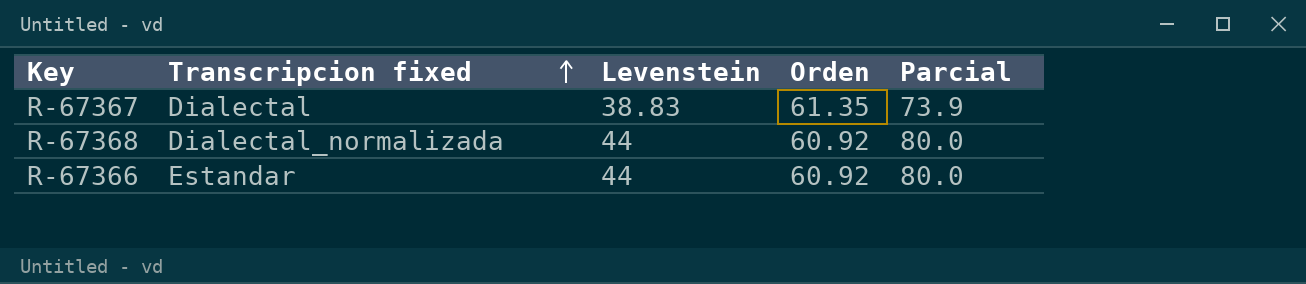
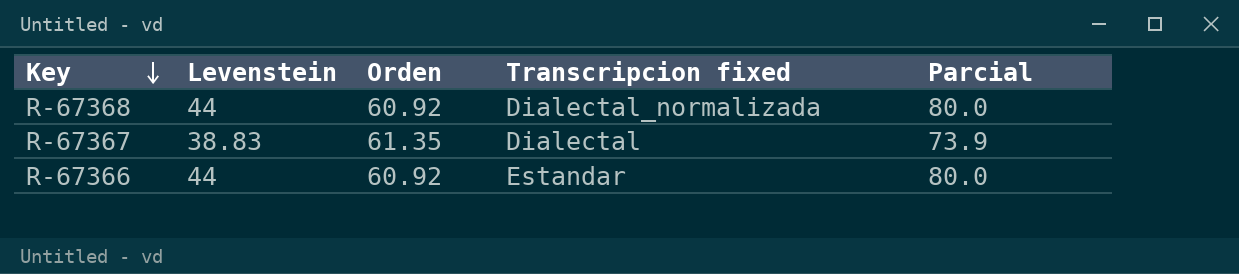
row order: Transcripcion fixed ascending -> Key descending
column Transcripcion fixed | position: 2 -> 4

